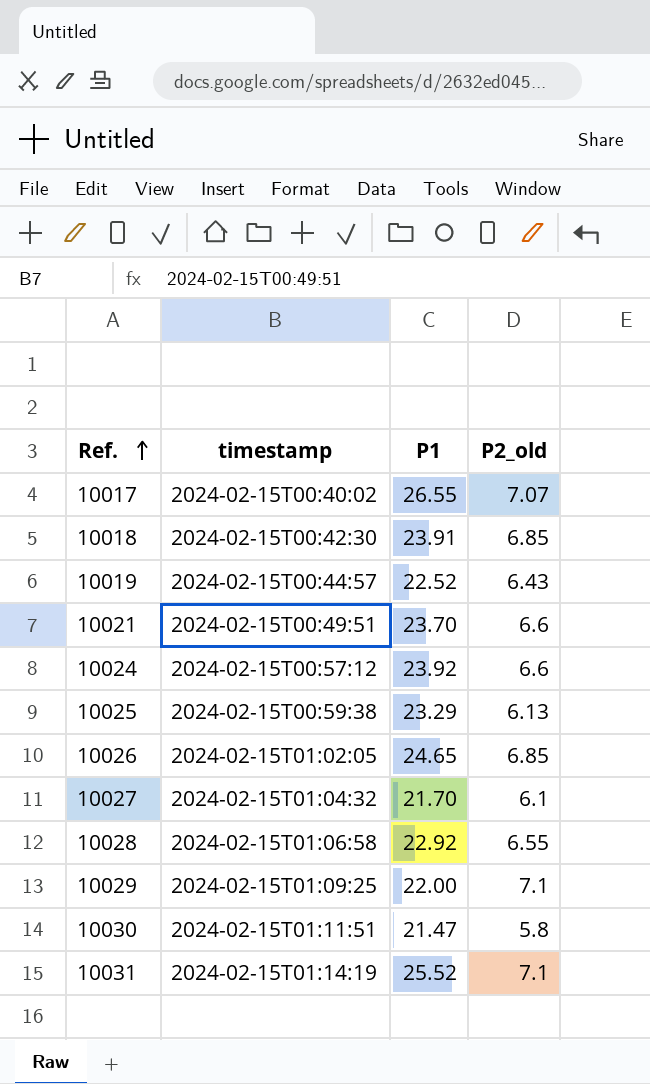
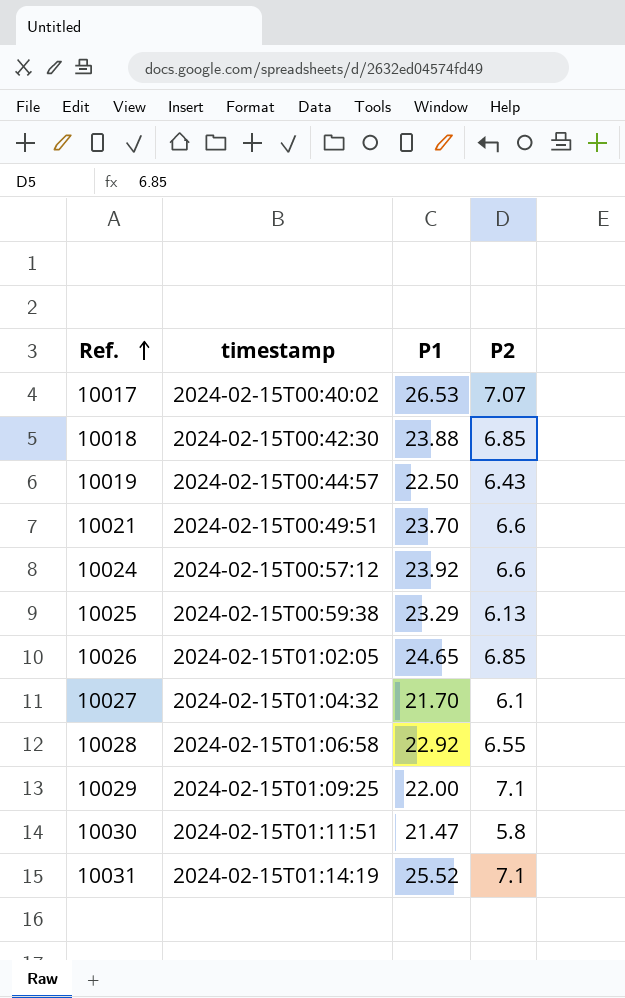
column name: P2_old -> P2
10017 | P1: 26.55 -> 26.53
10018 | P1: 23.91 -> 23.88
10019 | P1: 22.52 -> 22.50

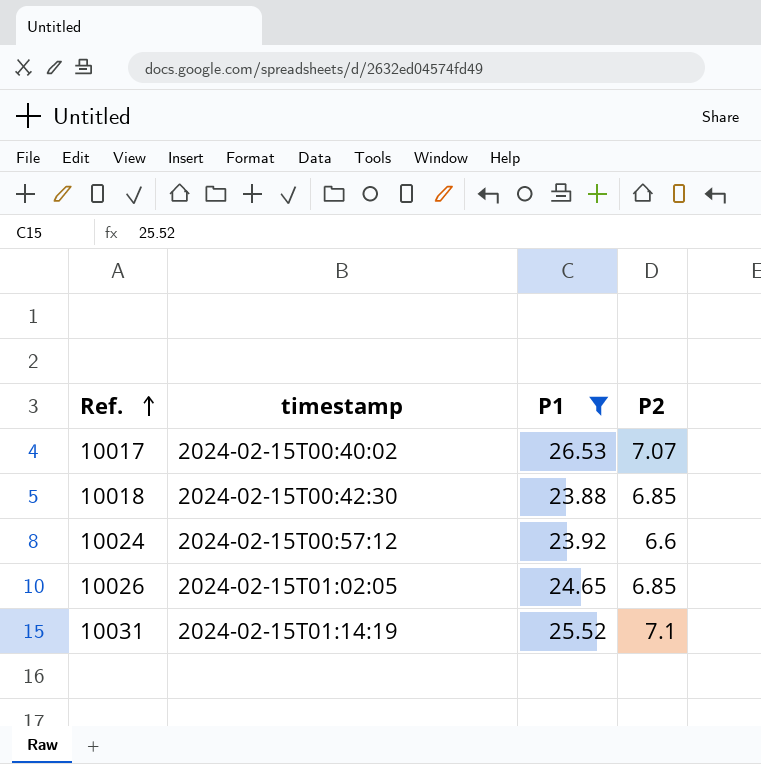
filter: none -> P1 >= 23.88

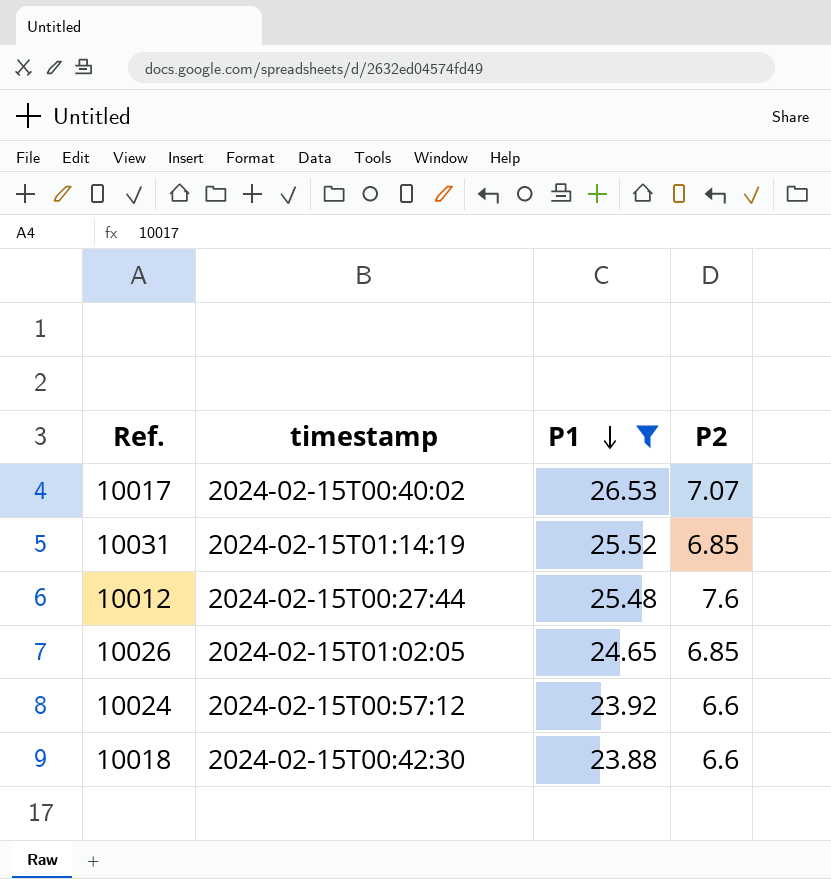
row order: Ref. ascending -> P1 descending
10031 | P2: 7.1 -> 6.85
row 10012: none -> 2024-02-15T00:27:44 | 25.48 | 7.6
10018 | P2: 6.85 -> 6.6

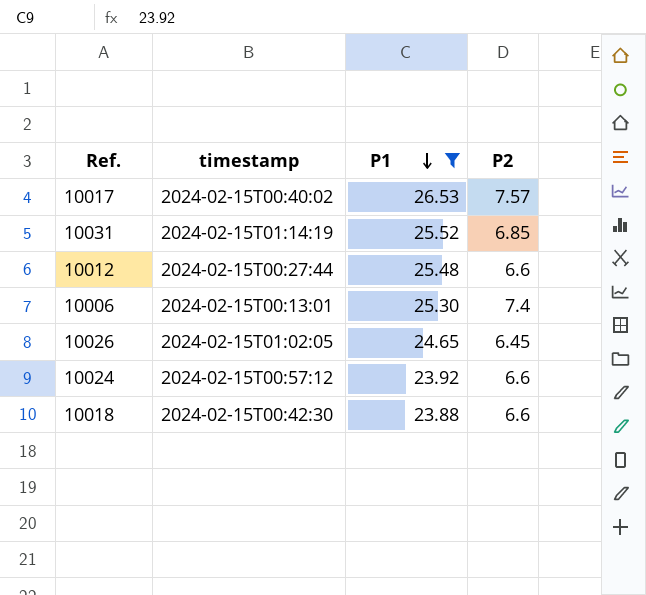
10017 | P2: 7.07 -> 7.57
10012 | P2: 7.6 -> 6.6
row 10006: none -> 2024-02-15T00:13:01 | 25.30 | 7.4
10026 | P2: 6.85 -> 6.45

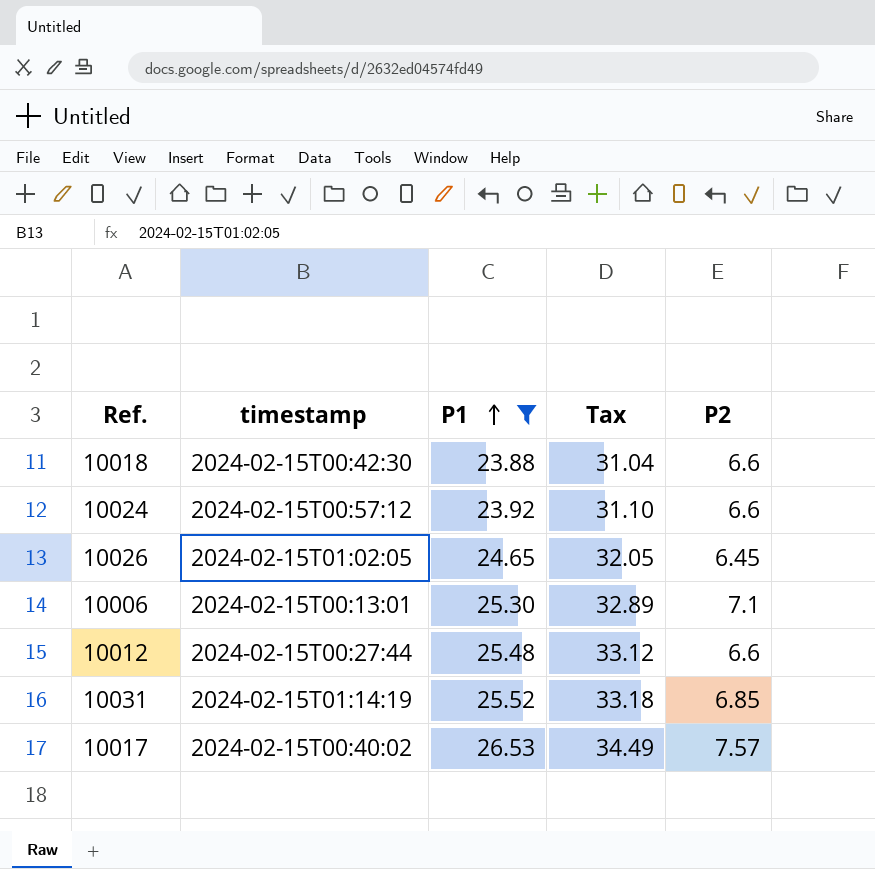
row order: P1 descending -> P1 ascending
column Tax | formula: none -> [P1] * 1.3
10006 | P2: 7.4 -> 7.1

